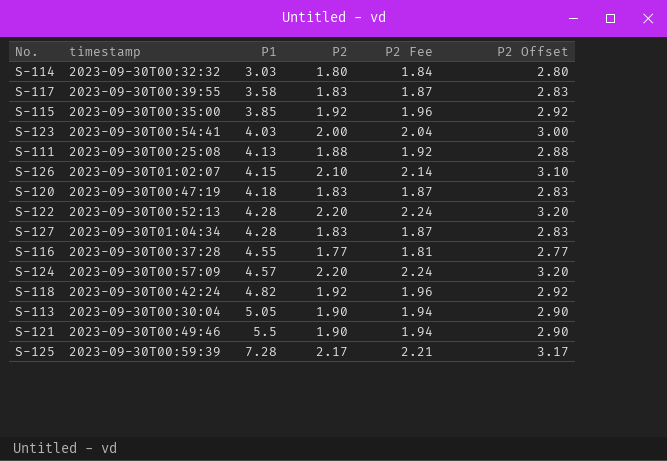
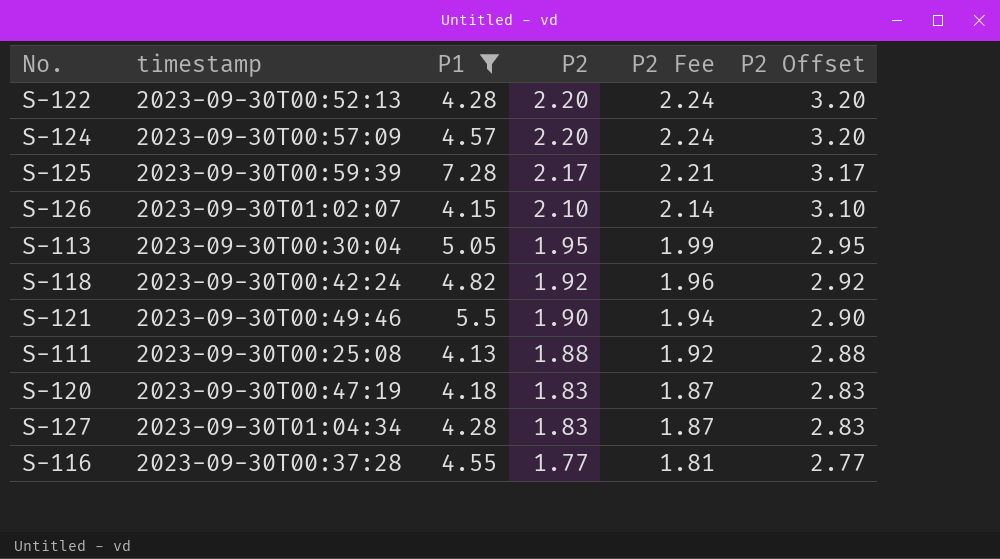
filter: none -> P1 >= 4.13
row order: P1 ascending -> P2 descending
S-113 | P2: 1.90 -> 1.95
S-113 | P2 Fee: 1.94 -> 1.99
S-113 | P2 Offset: 2.90 -> 2.95

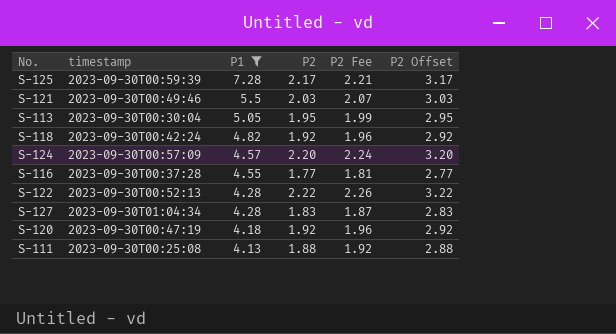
row order: P2 descending -> P1 descending
row S-126: 2023-09-30T01:02:07 | 4.15 | 2.10 | 2.14 | 3.10 -> none
S-121 | P2: 1.90 -> 2.03
S-121 | P2 Fee: 1.94 -> 2.07
S-121 | P2 Offset: 2.90 -> 3.03
S-122 | P2: 2.20 -> 2.22
S-122 | P2 Fee: 2.24 -> 2.26
S-122 | P2 Offset: 3.20 -> 3.22
S-120 | P2: 1.83 -> 1.92
S-120 | P2 Fee: 1.87 -> 1.96
S-120 | P2 Offset: 2.83 -> 2.92

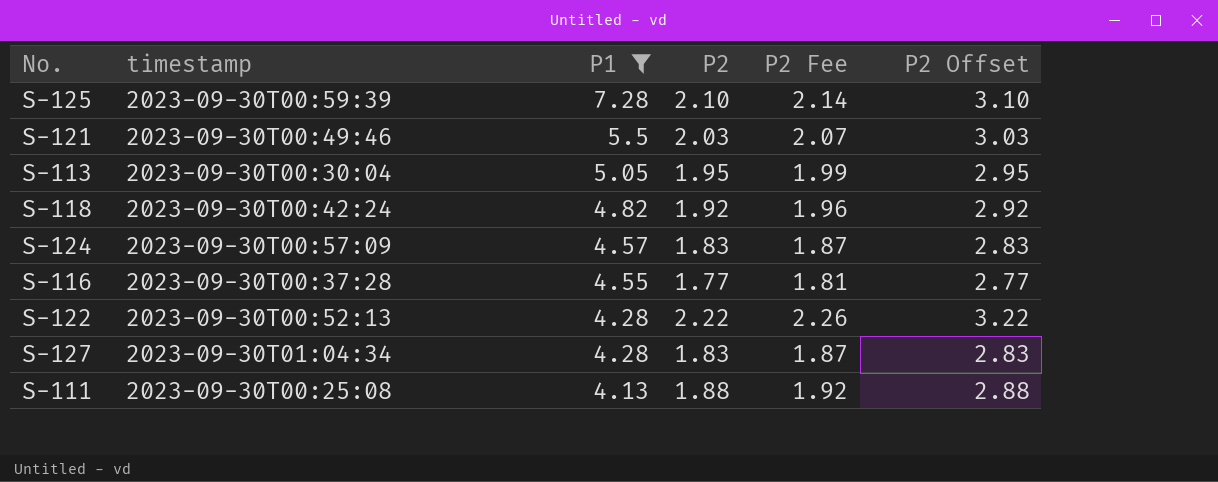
row S-120: 2023-09-30T00:47:19 | 4.18 | 1.92 | 1.96 | 2.92 -> none
S-125 | P2: 2.17 -> 2.10
S-125 | P2 Fee: 2.21 -> 2.14
S-125 | P2 Offset: 3.17 -> 3.10
S-124 | P2: 2.20 -> 1.83
S-124 | P2 Fee: 2.24 -> 1.87
S-124 | P2 Offset: 3.20 -> 2.83

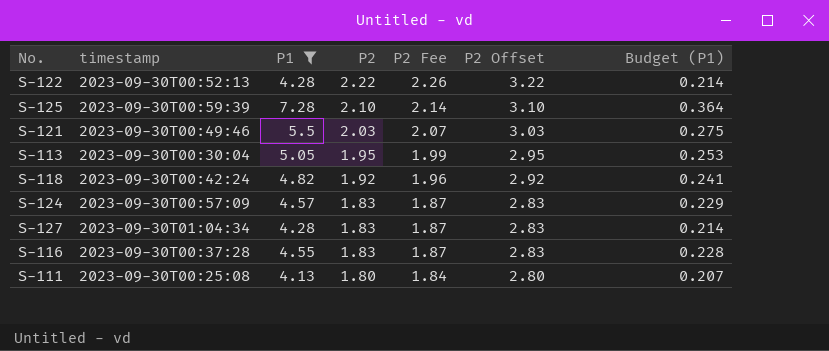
row order: P1 descending -> P2 descending
column Budget (P1) | formula: none -> [P1] * 0.05
S-116 | P2: 1.77 -> 1.83
S-116 | P2 Fee: 1.81 -> 1.87
S-116 | P2 Offset: 2.77 -> 2.83
S-111 | P2: 1.88 -> 1.80
S-111 | P2 Fee: 1.92 -> 1.84
S-111 | P2 Offset: 2.88 -> 2.80

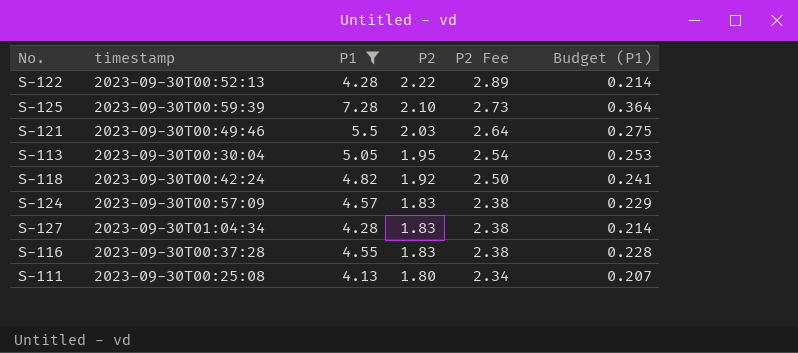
column P2 Offset | formula: [P2] + 1 -> none
column P2 Fee | formula: [P2] * 1.02 -> [P2] * 1.3

